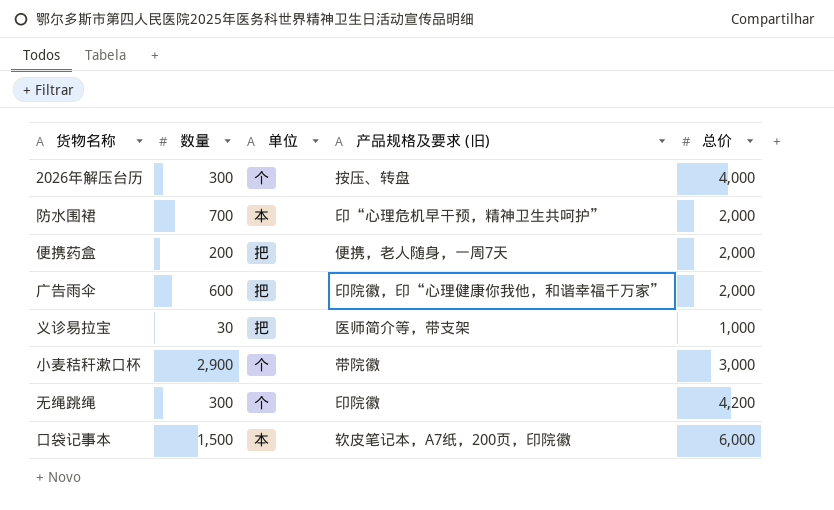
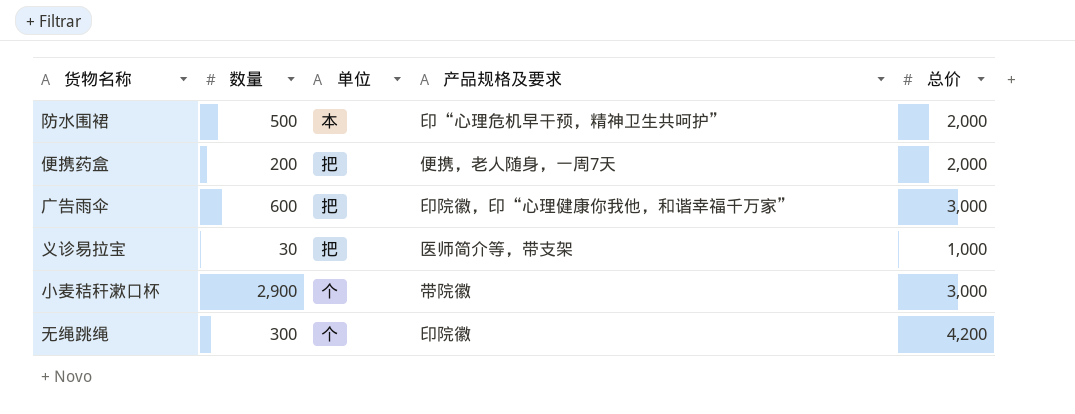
column name: 产品规格及要求 (旧) -> 产品规格及要求
row 2026年解压台历: 300 | 个 | 按压、转盘 | 4,000 -> none
row 口袋记事本: 1,500 | 本 | 软皮笔记本，A7纸，200页，印院徽 | 6,000 -> none
防水围裙 | 数量: 700 -> 500
广告雨伞 | 总价: 2,000 -> 3,000

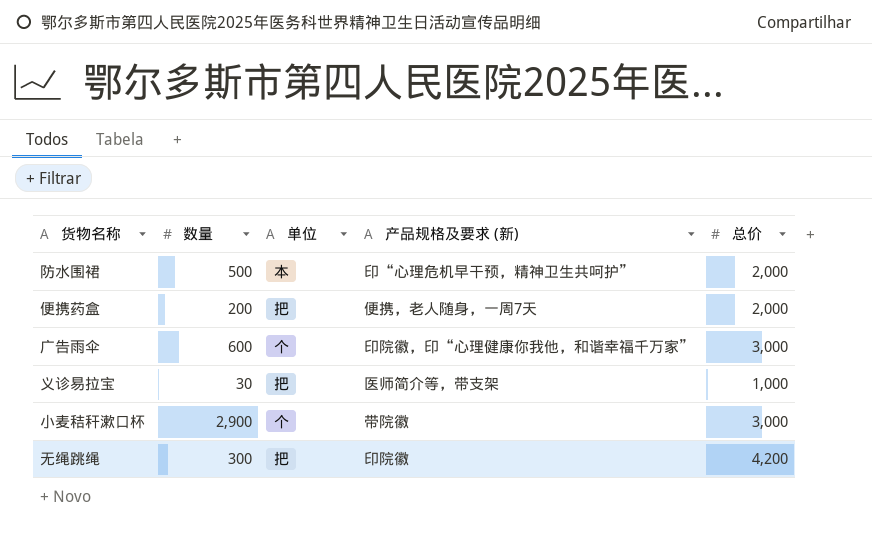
column name: 产品规格及要求 -> 产品规格及要求 (新)
广告雨伞 | 单位: 把 -> 个
无绳跳绳 | 单位: 个 -> 把

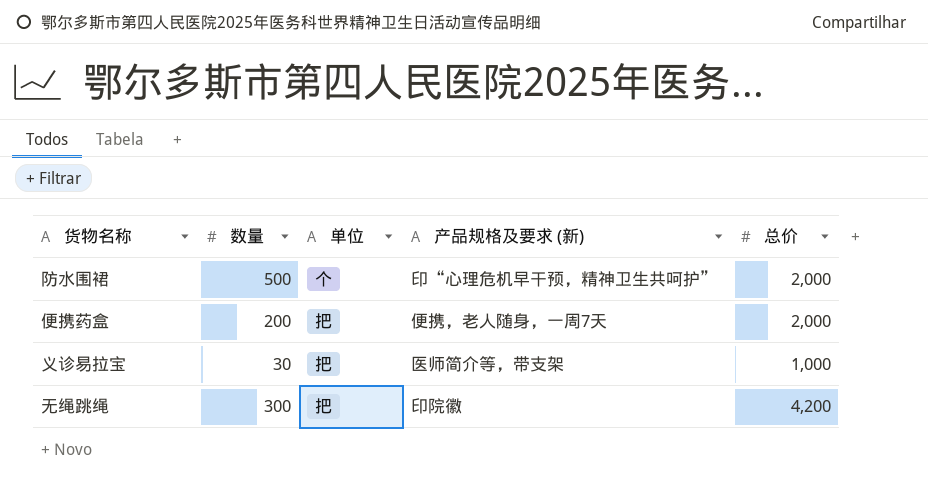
row 广告雨伞: 600 | 个 | 印院徽，印“心理健康你我他，和谐幸福千万家” | 3,000 -> none
row 小麦秸秆漱口杯: 2,900 | 个 | 带院徽 | 3,000 -> none
防水围裙 | 单位: 本 -> 个

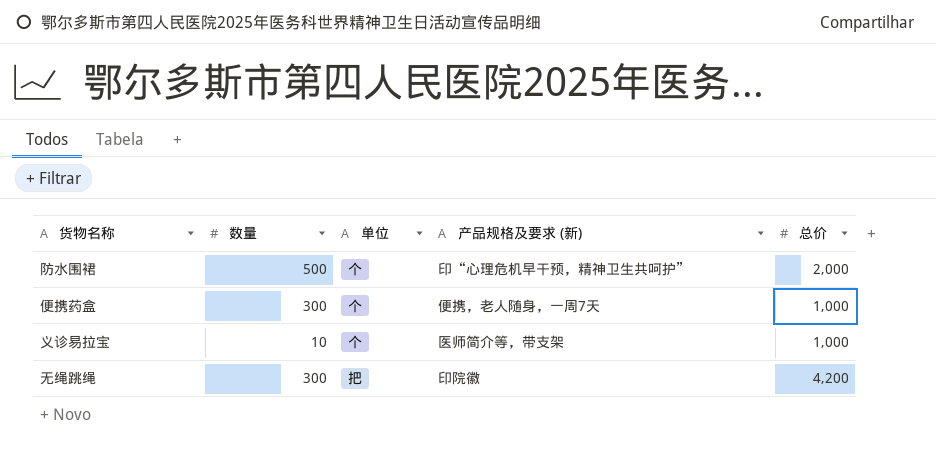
便携药盒 | 数量: 200 -> 300
便携药盒 | 单位: 把 -> 个
便携药盒 | 总价: 2,000 -> 1,000
义诊易拉宝 | 数量: 30 -> 10
义诊易拉宝 | 单位: 把 -> 个

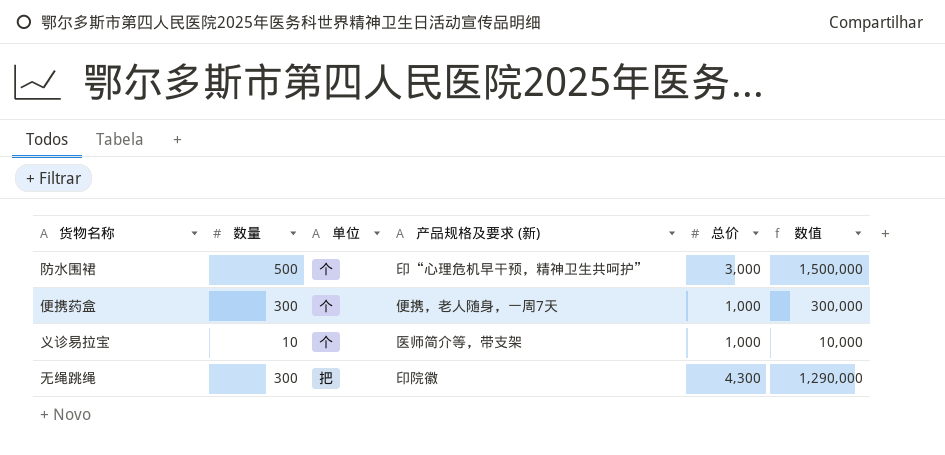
column 数值 | formula: none -> [数量] * [总价]
防水围裙 | 总价: 2,000 -> 3,000
无绳跳绳 | 总价: 4,200 -> 4,300

